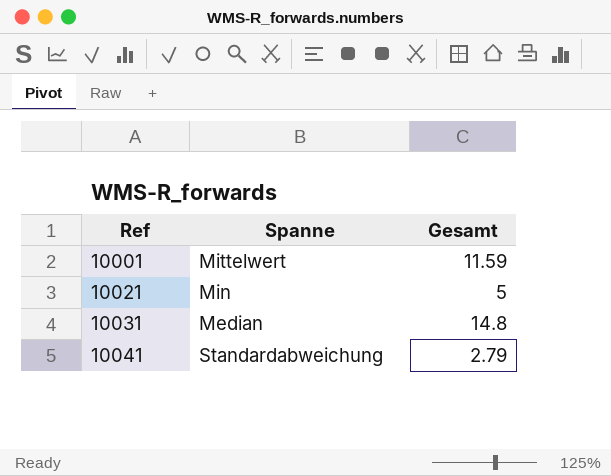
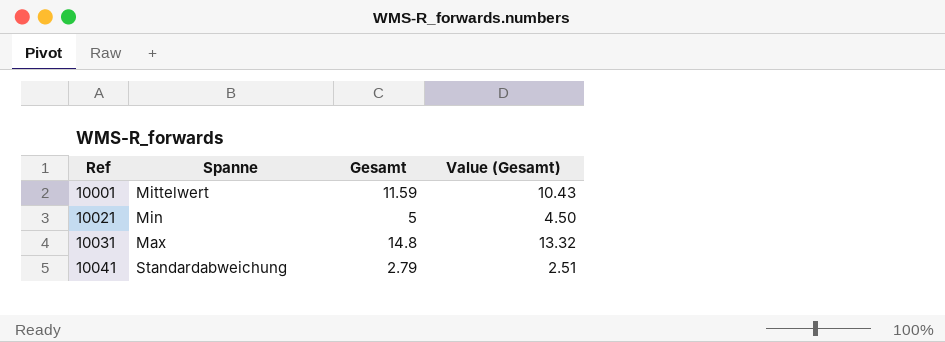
column Value (Gesamt) | formula: none -> [Gesamt] * 0.9
10031 | Spanne: Median -> Max

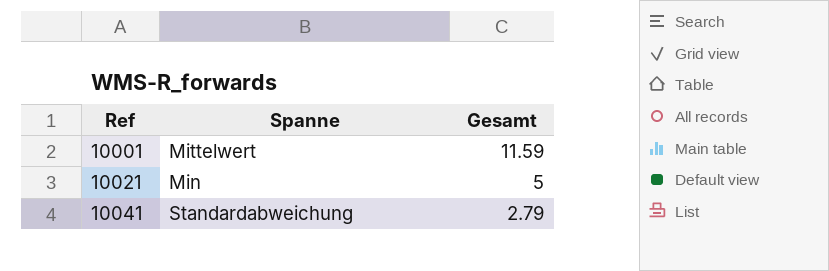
column Value (Gesamt) | formula: [Gesamt] * 0.9 -> none
row 10031: Max | 14.8 | 13.32 -> none

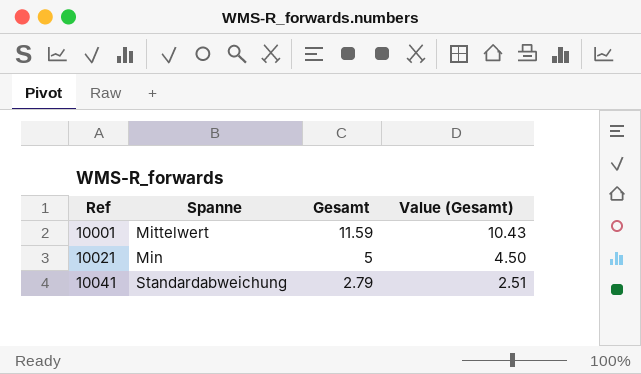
column Value (Gesamt) | formula: none -> [Gesamt] * 0.9

